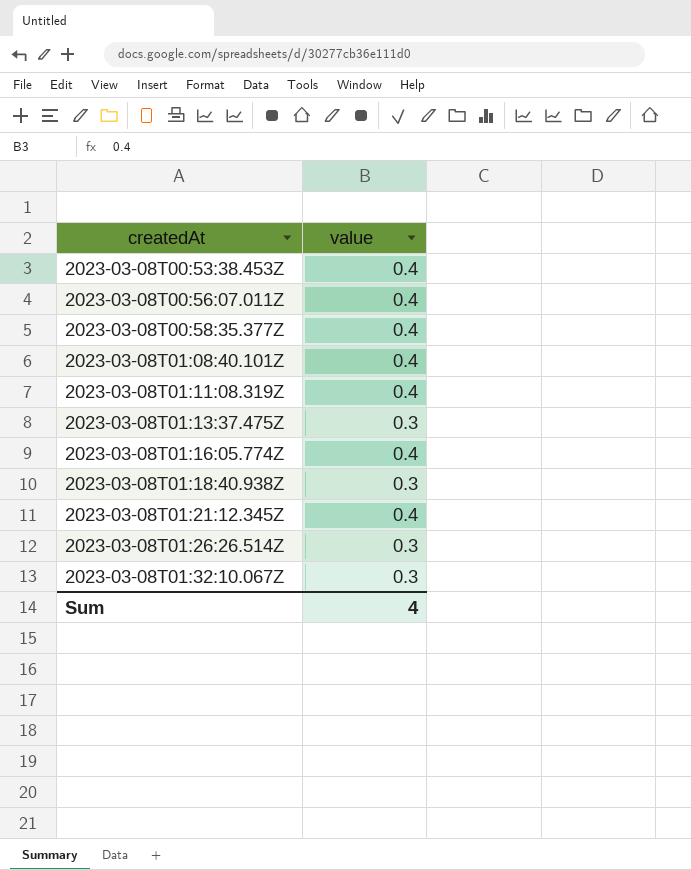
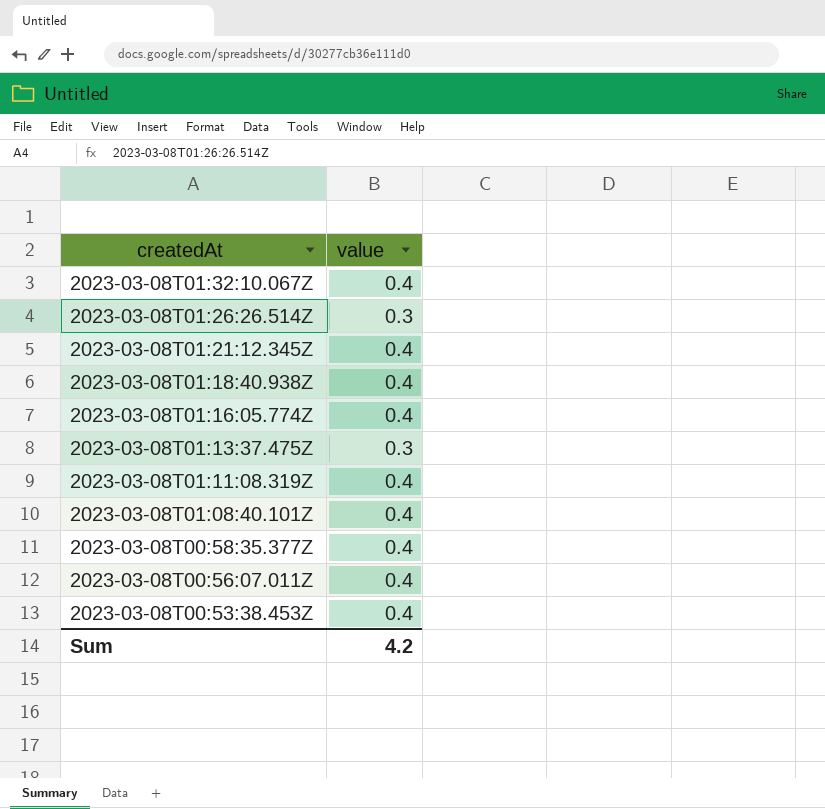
row order: createdAt ascending -> createdAt descending
2023-03-08T01:32:10.067Z | value: 0.3 -> 0.4
2023-03-08T01:18:40.938Z | value: 0.3 -> 0.4
Sum | value: 4 -> 4.2

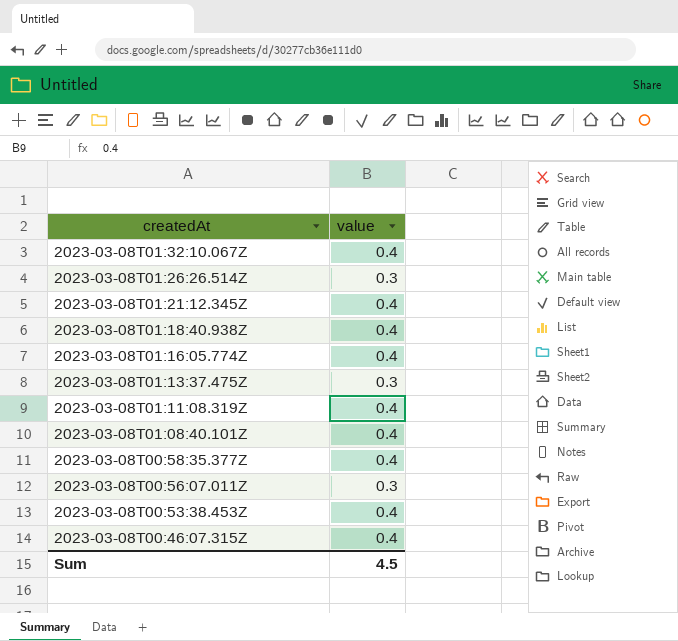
2023-03-08T00:56:07.011Z | value: 0.4 -> 0.3
row 2023-03-08T00:46:07.315Z: none -> 0.4
Sum | value: 4.2 -> 4.5

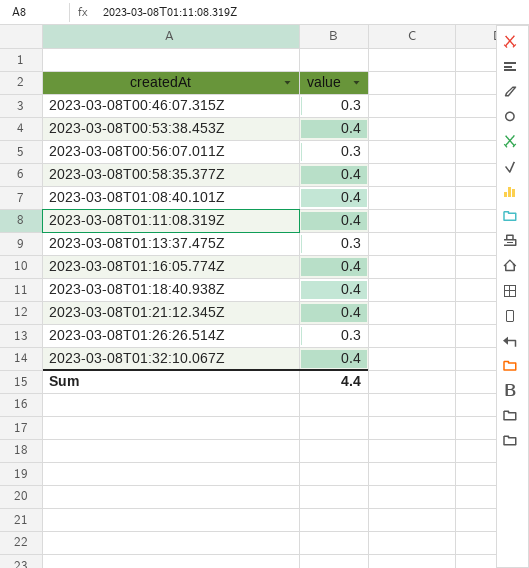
row order: createdAt descending -> createdAt ascending
2023-03-08T00:46:07.315Z | value: 0.4 -> 0.3
Sum | value: 4.5 -> 4.4

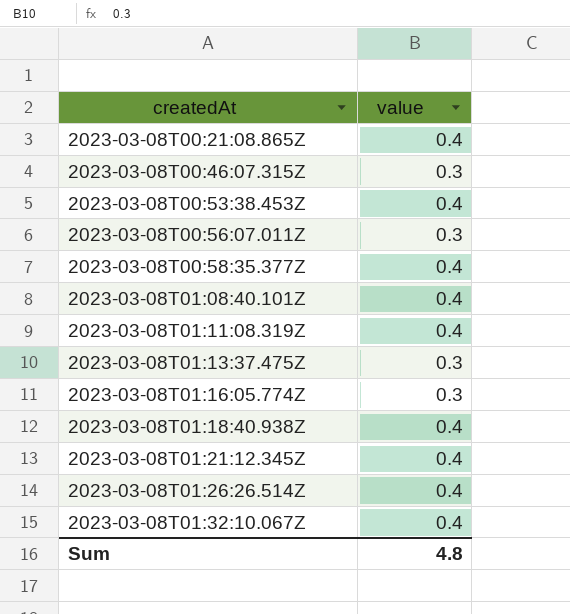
row 2023-03-08T00:21:08.865Z: none -> 0.4
2023-03-08T01:16:05.774Z | value: 0.4 -> 0.3
2023-03-08T01:26:26.514Z | value: 0.3 -> 0.4
Sum | value: 4.4 -> 4.8

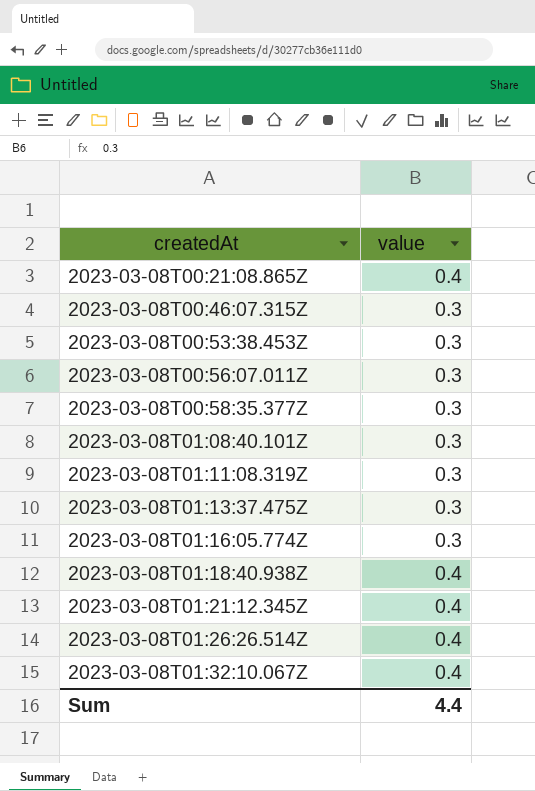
2023-03-08T00:53:38.453Z | value: 0.4 -> 0.3
2023-03-08T00:58:35.377Z | value: 0.4 -> 0.3
2023-03-08T01:08:40.101Z | value: 0.4 -> 0.3
2023-03-08T01:11:08.319Z | value: 0.4 -> 0.3
Sum | value: 4.8 -> 4.4

